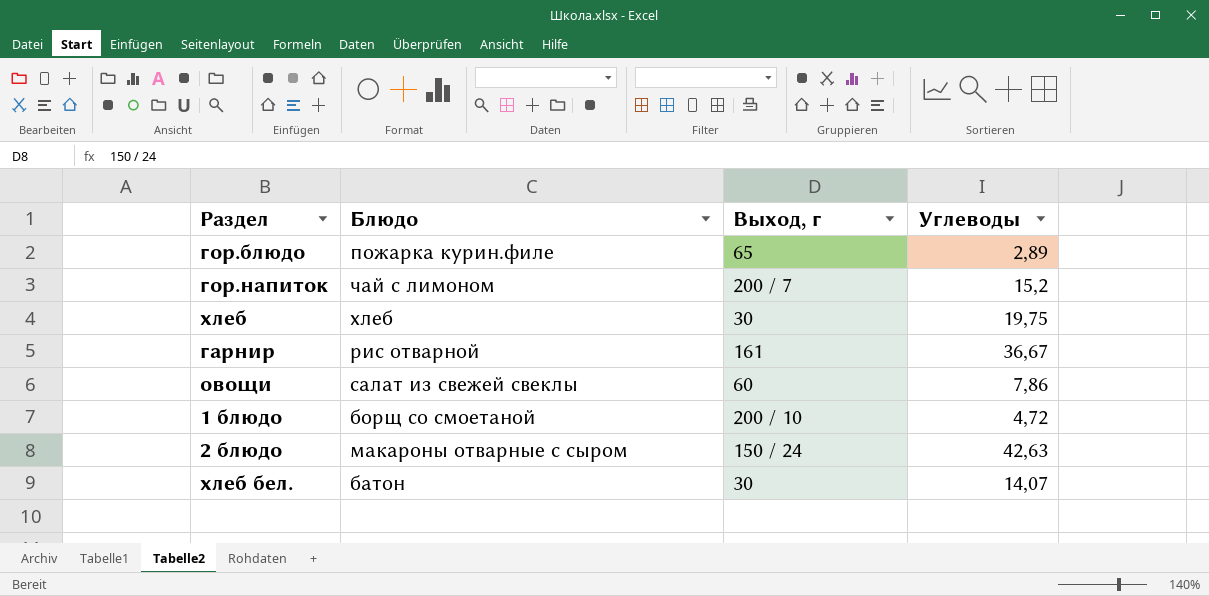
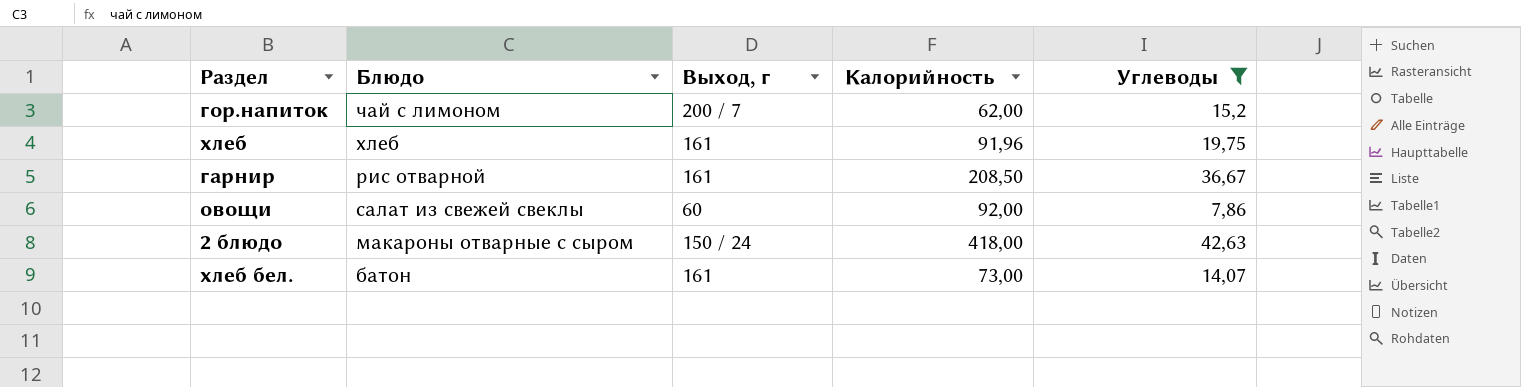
filter: none -> Углеводы >= 7,86
column Калорийность | position: none -> 4
хлеб | Выход, г: 30 -> 161
хлеб бел. | Выход, г: 30 -> 161

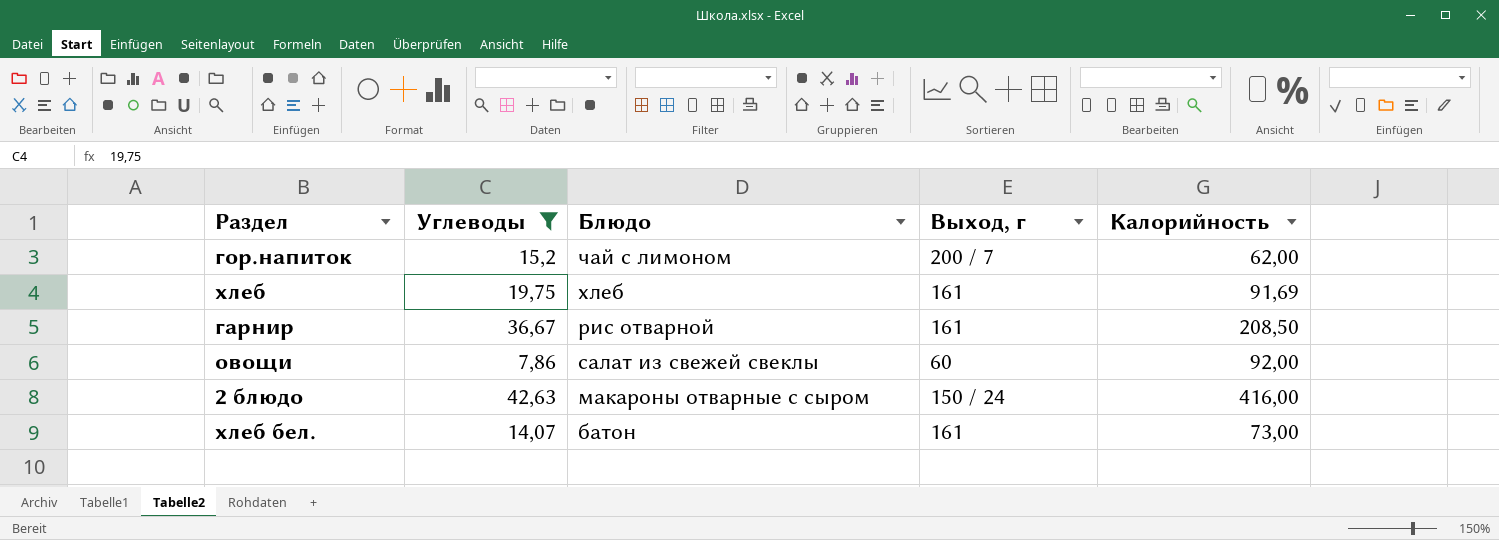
column Углеводы | position: 5 -> 2
хлеб | Калорийность: 91,96 -> 91,69
2 блюдо | Калорийность: 418,00 -> 416,00

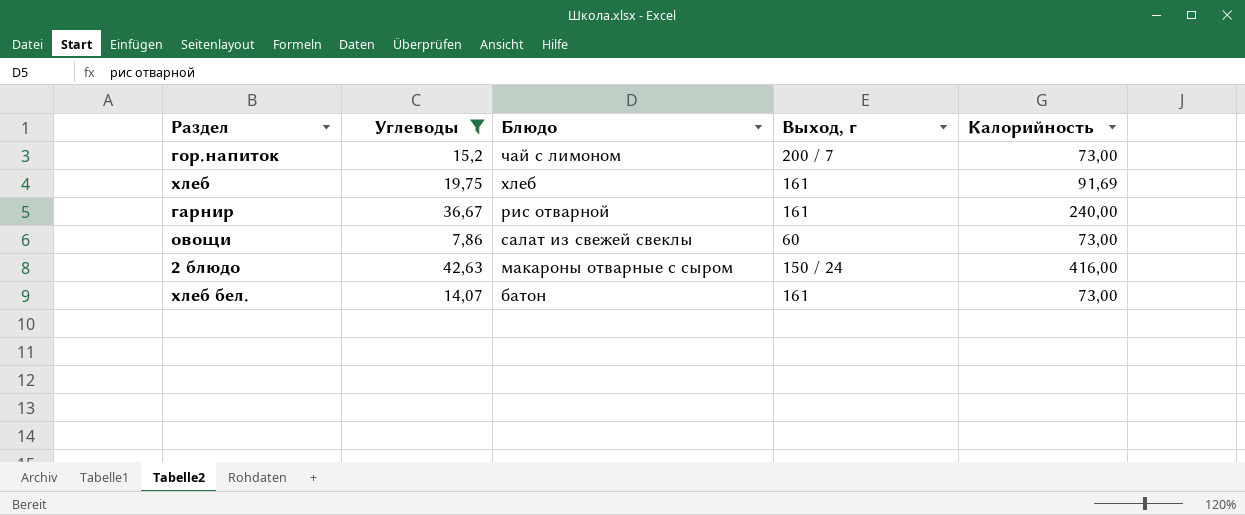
гор.напиток | Калорийность: 62,00 -> 73,00
гарнир | Калорийность: 208,50 -> 240,00
овощи | Калорийность: 92,00 -> 73,00

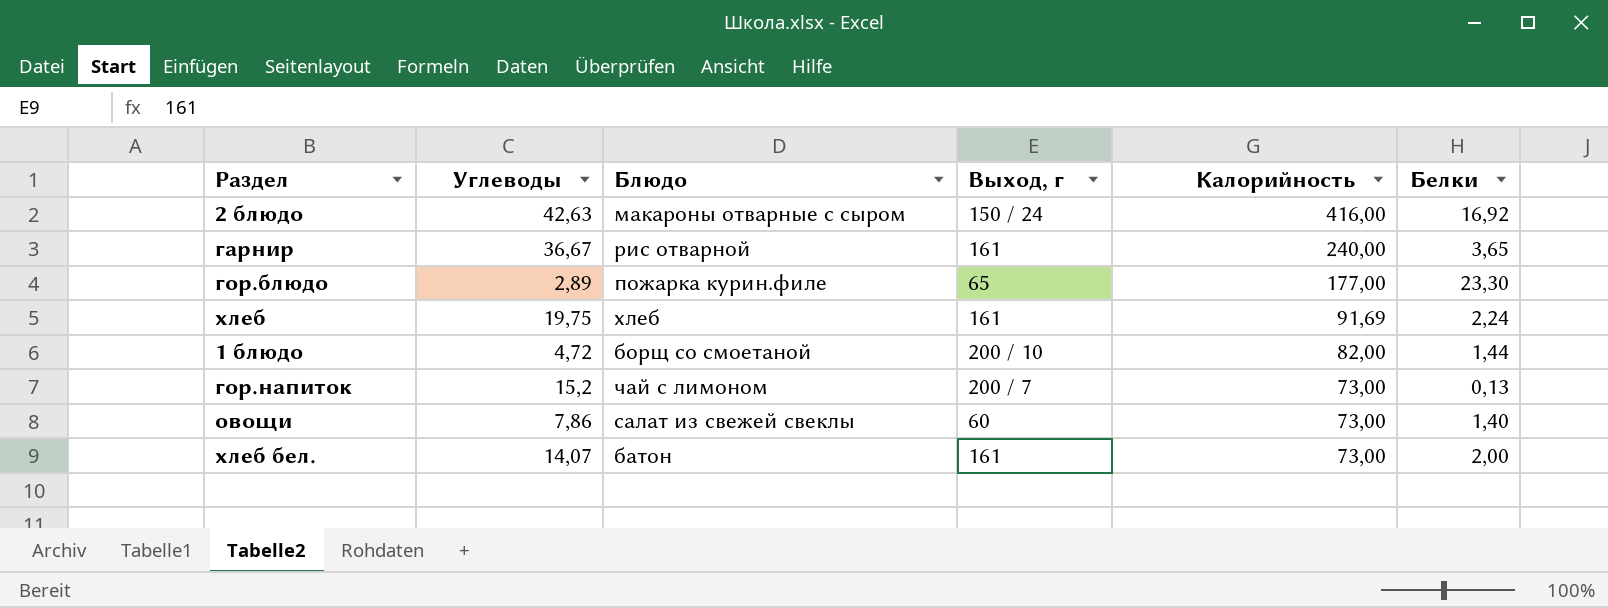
filter: Углеводы >= 7,86 -> none
row order: none -> Калорийность descending
column Белки | position: none -> 6

